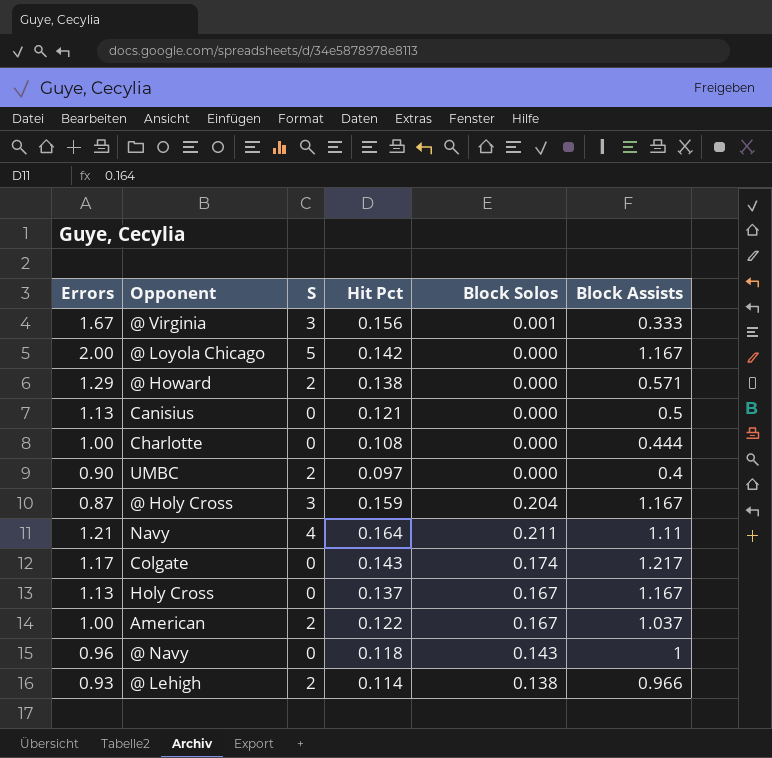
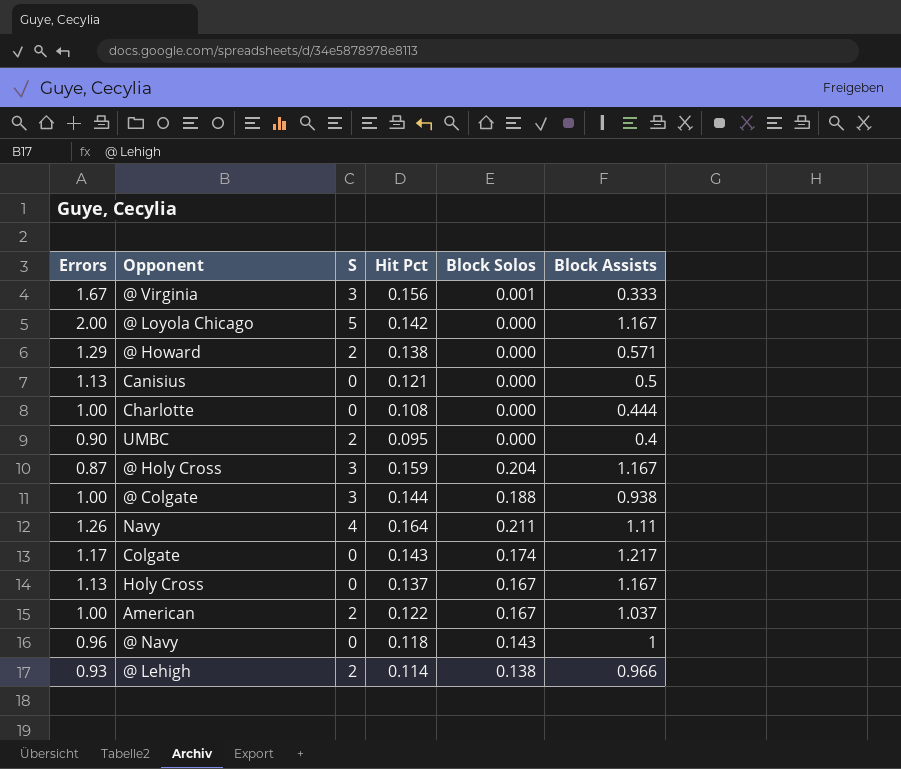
UMBC | Hit Pct: 0.097 -> 0.095
row @ Colgate: none -> 1.00 | 3 | 0.144 | 0.188 | 0.938
Navy | Errors: 1.21 -> 1.26

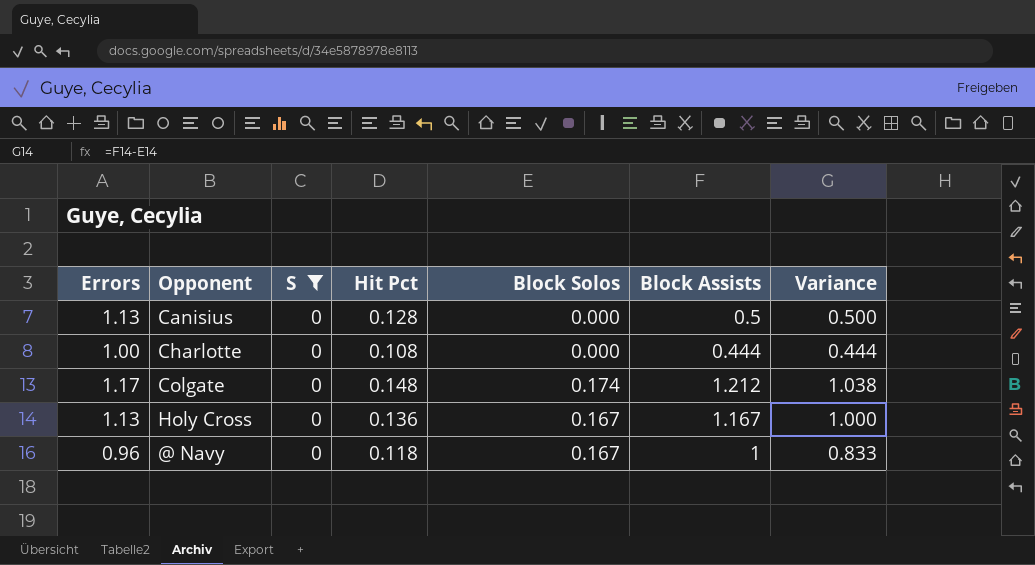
filter: none -> S = 0
column Variance | formula: none -> [Block Assists] - [Block Solos]
Canisius | Hit Pct: 0.121 -> 0.128
Colgate | Hit Pct: 0.143 -> 0.148
Colgate | Block Assists: 1.217 -> 1.212
Holy Cross | Hit Pct: 0.137 -> 0.136
@ Navy | Block Solos: 0.143 -> 0.167

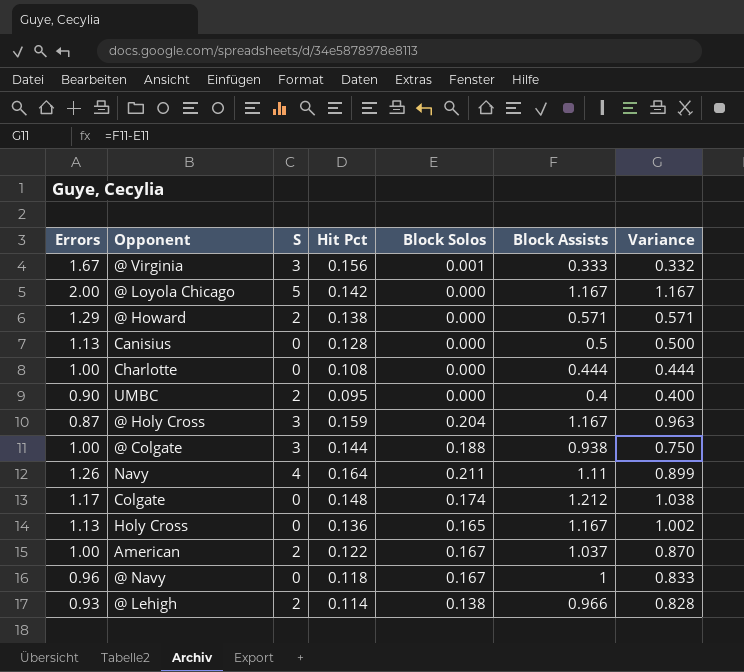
filter: S = 0 -> none
Holy Cross | Block Solos: 0.167 -> 0.165
Holy Cross | Variance: 1.000 -> 1.002

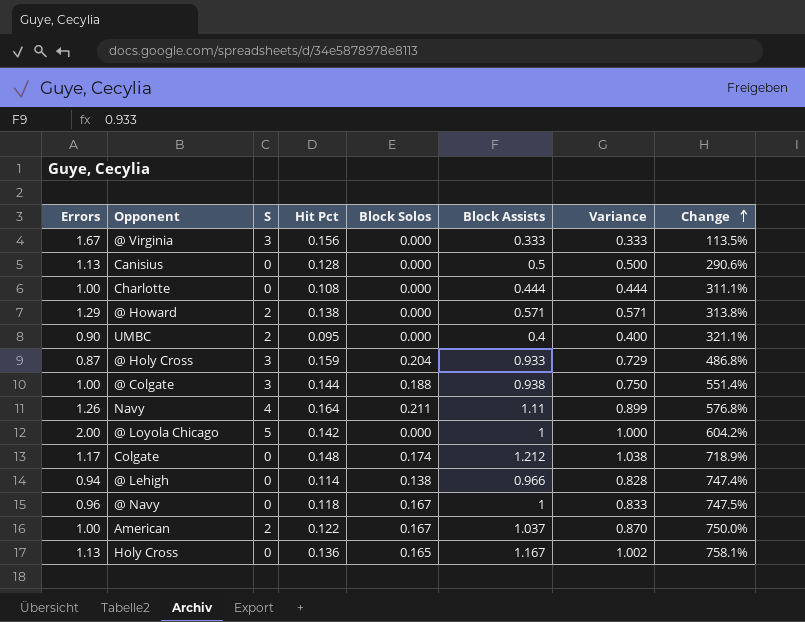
row order: none -> Change ascending
column Change | formula: none -> ([Block Assists] - [Hit Pct]) / [Hit Pct]
@ Virginia | Block Solos: 0.001 -> 0.000
@ Virginia | Variance: 0.332 -> 0.333
@ Holy Cross | Block Assists: 1.167 -> 0.933
@ Holy Cross | Variance: 0.963 -> 0.729
@ Loyola Chicago | Block Assists: 1.167 -> 1
@ Loyola Chicago | Variance: 1.167 -> 1.000
@ Lehigh | Errors: 0.93 -> 0.94
@ Lehigh | S: 2 -> 0

